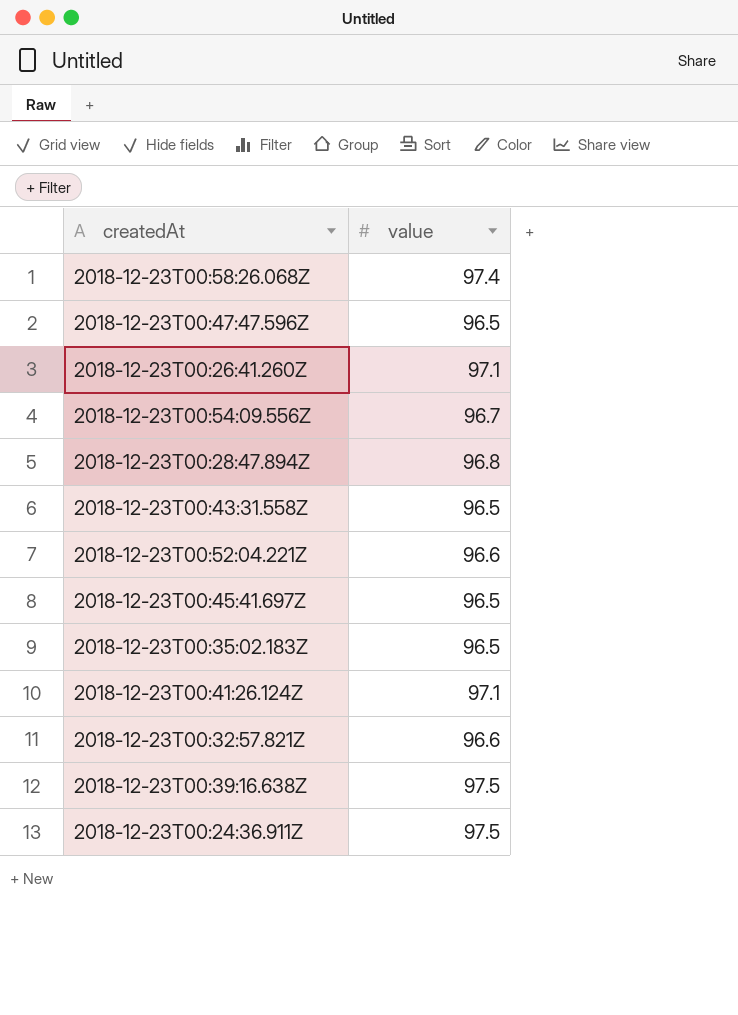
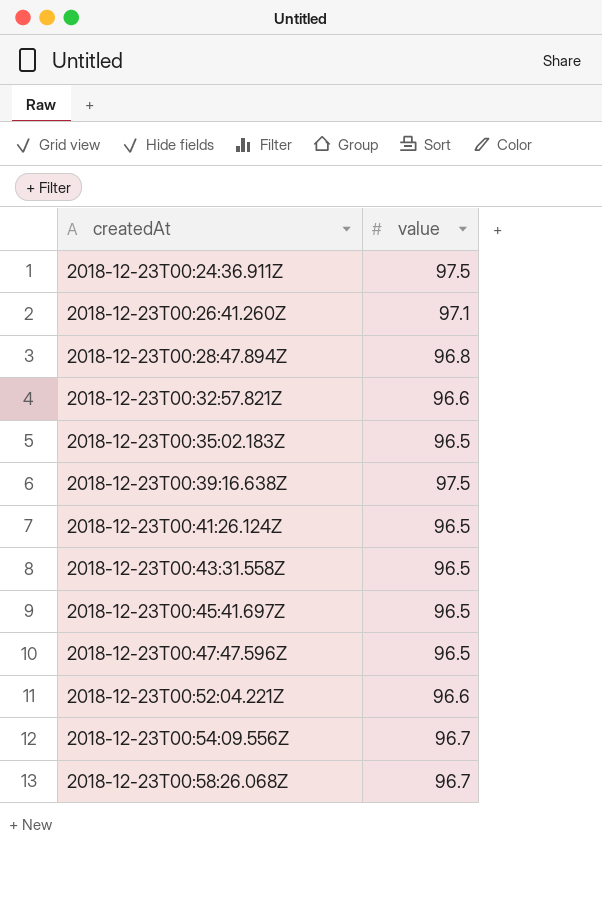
row order: none -> createdAt ascending
2018-12-23T00:41:26.124Z | value: 97.1 -> 96.5
2018-12-23T00:58:26.068Z | value: 97.4 -> 96.7

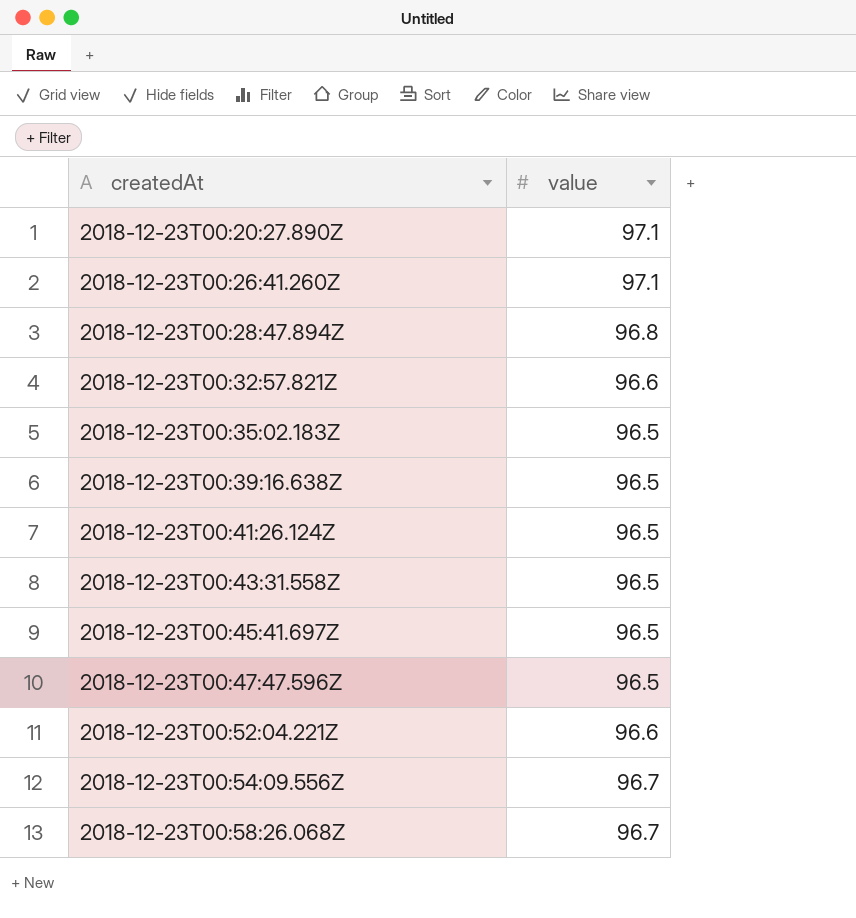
row 2018-12-23T00:24:36.911Z: 97.5 -> none
row 2018-12-23T00:20:27.890Z: none -> 97.1
2018-12-23T00:39:16.638Z | value: 97.5 -> 96.5

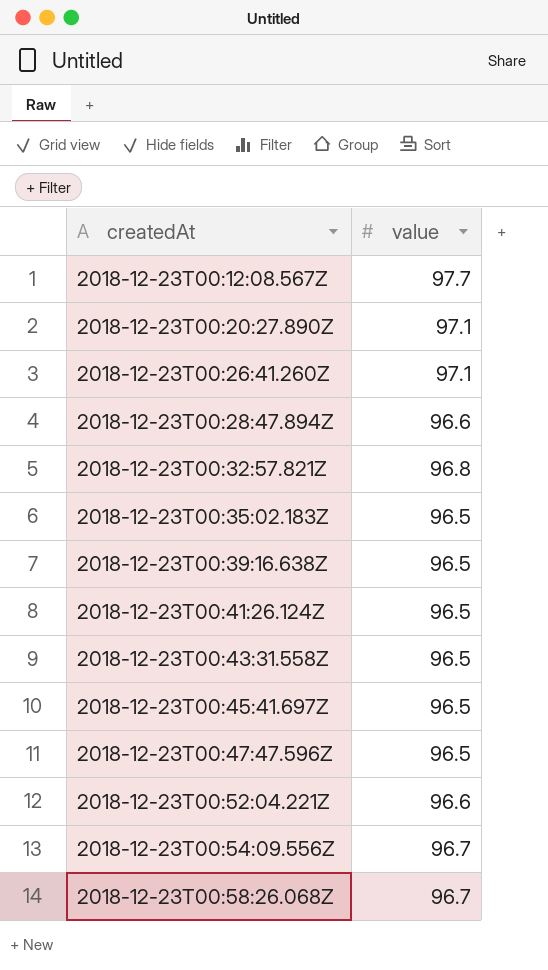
row 2018-12-23T00:12:08.567Z: none -> 97.7
2018-12-23T00:28:47.894Z | value: 96.8 -> 96.6
2018-12-23T00:32:57.821Z | value: 96.6 -> 96.8

